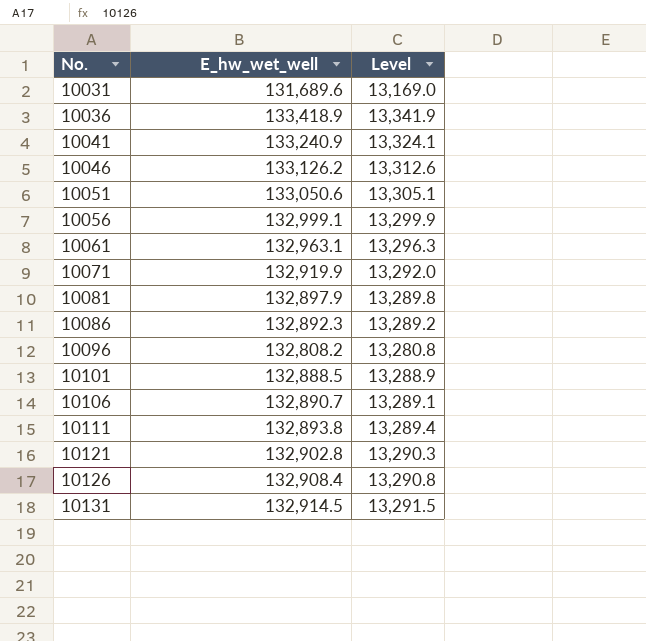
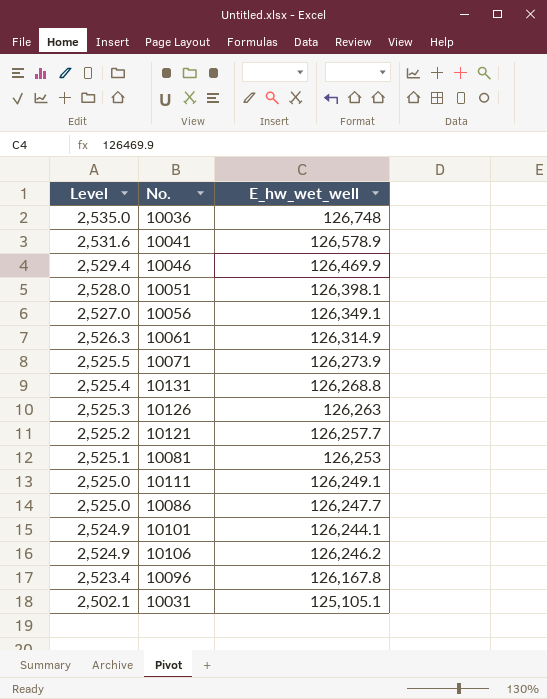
row order: No. ascending -> Level descending
column Level | formula: [E_hw_wet_well] * 0.1 -> [E_hw_wet_well] * 0.02
column Level | position: 3 -> 1
10036 | E_hw_wet_well: 133,418.9 -> 126,748
10041 | E_hw_wet_well: 133,240.9 -> 126,578.9
10046 | E_hw_wet_well: 133,126.2 -> 126,469.9
10051 | E_hw_wet_well: 133,050.6 -> 126,398.1
10056 | E_hw_wet_well: 132,999.1 -> 126,349.1
10061 | E_hw_wet_well: 132,963.1 -> 126,314.9
10071 | E_hw_wet_well: 132,919.9 -> 126,273.9
10131 | E_hw_wet_well: 132,914.5 -> 126,268.8
10126 | E_hw_wet_well: 132,908.4 -> 126,263
10121 | E_hw_wet_well: 132,902.8 -> 126,257.7
10081 | E_hw_wet_well: 132,897.9 -> 126,253
10111 | E_hw_wet_well: 132,893.8 -> 126,249.1
10086 | E_hw_wet_well: 132,892.3 -> 126,247.7
10101 | E_hw_wet_well: 132,888.5 -> 126,244.1
10106 | E_hw_wet_well: 132,890.7 -> 126,246.2
10096 | E_hw_wet_well: 132,808.2 -> 126,167.8
10031 | E_hw_wet_well: 131,689.6 -> 125,105.1

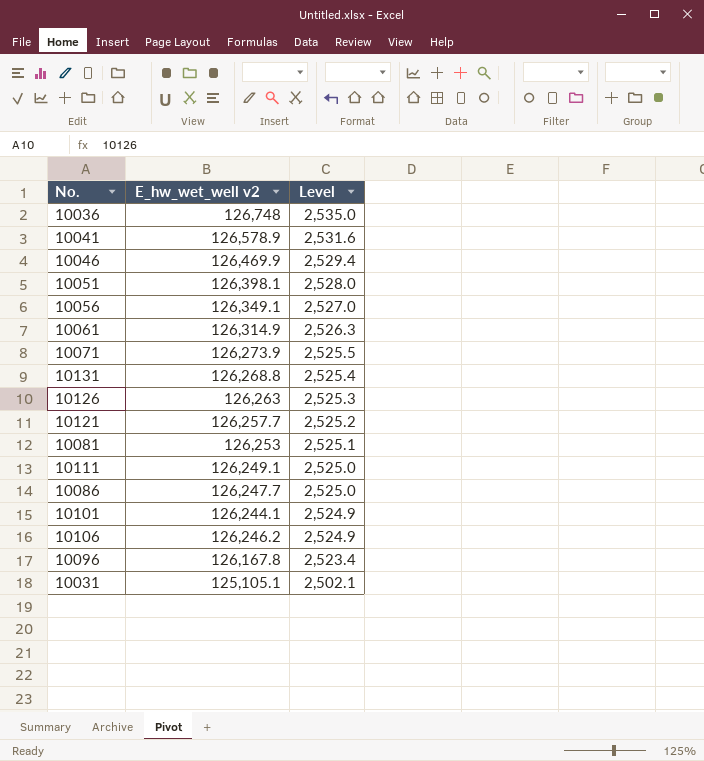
column name: E_hw_wet_well -> E_hw_wet_well v2
column Level | position: 1 -> 3

